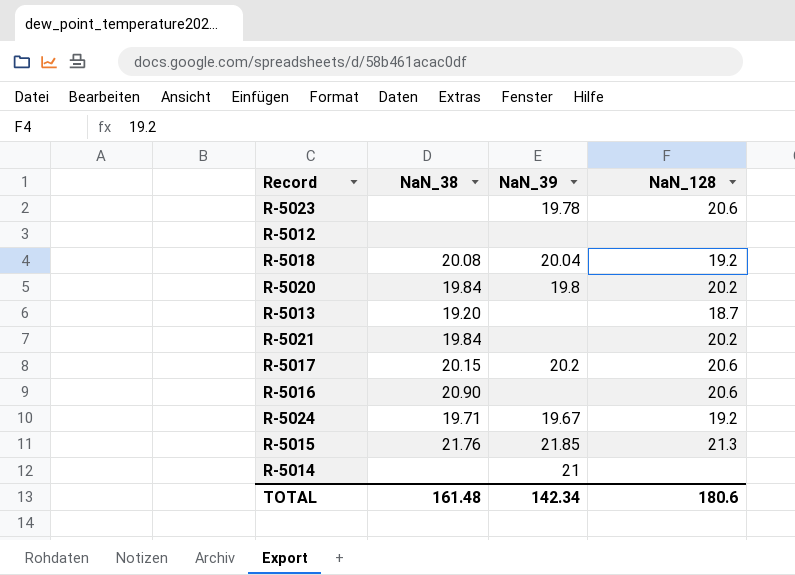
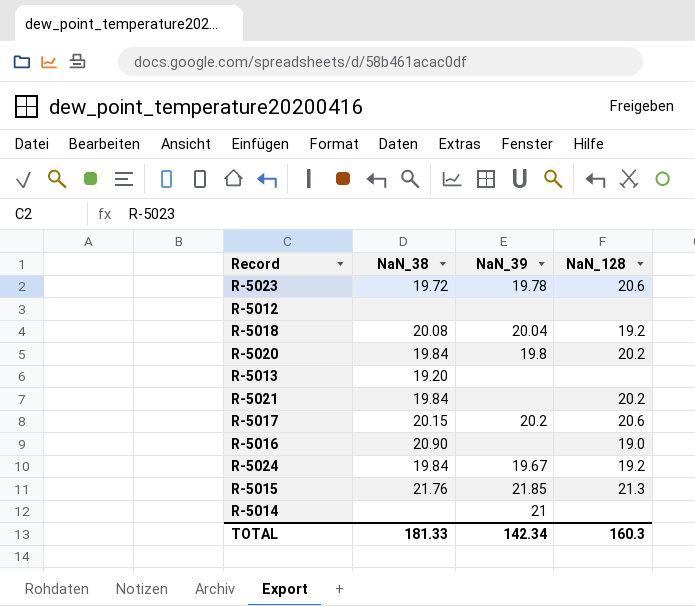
R-5023 | NaN_38: none -> 19.72
R-5013 | NaN_128: 18.7 -> none
R-5016 | NaN_128: 20.6 -> 19.0
R-5024 | NaN_38: 19.71 -> 19.84
TOTAL | NaN_38: 161.48 -> 181.33
TOTAL | NaN_128: 180.6 -> 160.3

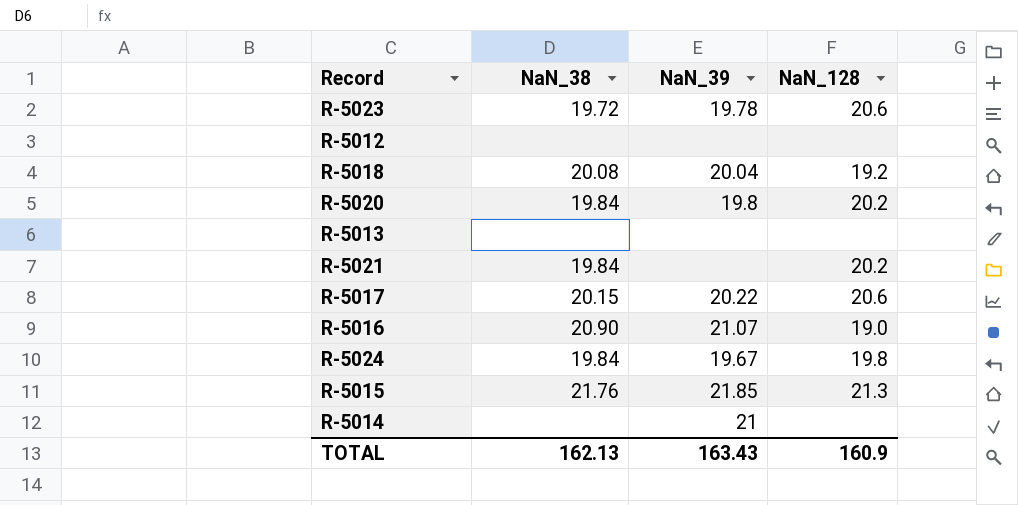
R-5013 | NaN_38: 19.20 -> none
R-5017 | NaN_39: 20.2 -> 20.22
R-5016 | NaN_39: none -> 21.07
R-5024 | NaN_128: 19.2 -> 19.8
TOTAL | NaN_38: 181.33 -> 162.13
TOTAL | NaN_39: 142.34 -> 163.43
TOTAL | NaN_128: 160.3 -> 160.9

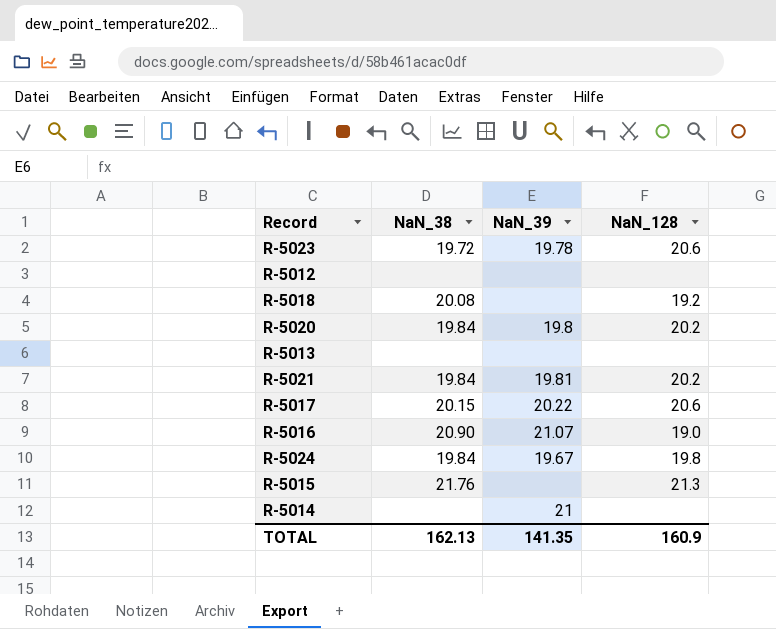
R-5018 | NaN_39: 20.04 -> none
R-5021 | NaN_39: none -> 19.81
R-5015 | NaN_39: 21.85 -> none
TOTAL | NaN_39: 163.43 -> 141.35

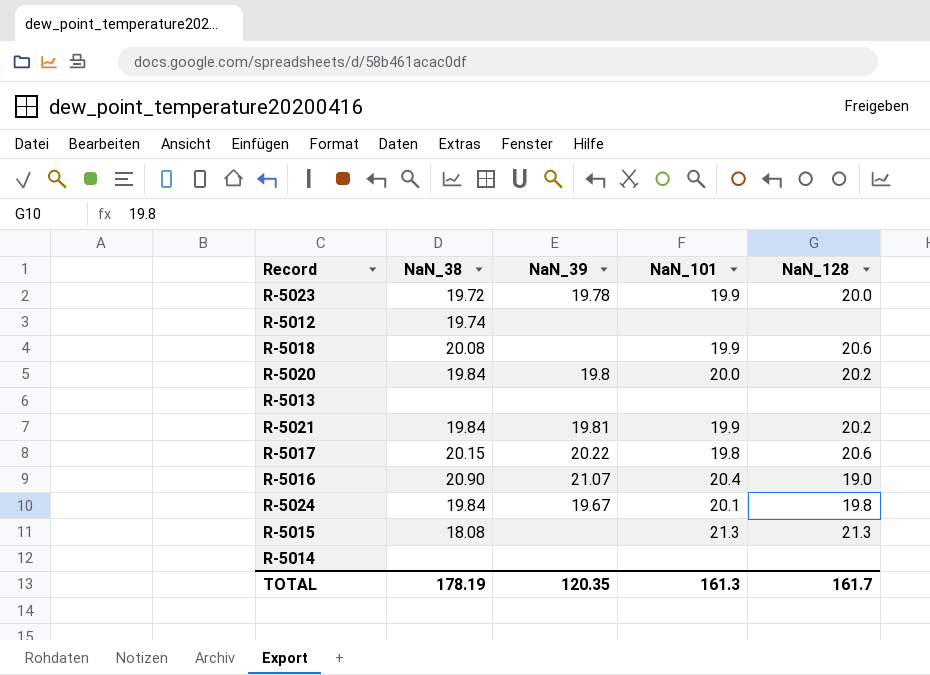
column NaN_101 | position: none -> 4
R-5023 | NaN_128: 20.6 -> 20.0
R-5012 | NaN_38: none -> 19.74
R-5018 | NaN_128: 19.2 -> 20.6
R-5015 | NaN_38: 21.76 -> 18.08
R-5014 | NaN_39: 21 -> none
TOTAL | NaN_38: 162.13 -> 178.19
TOTAL | NaN_39: 141.35 -> 120.35
TOTAL | NaN_128: 160.9 -> 161.7

